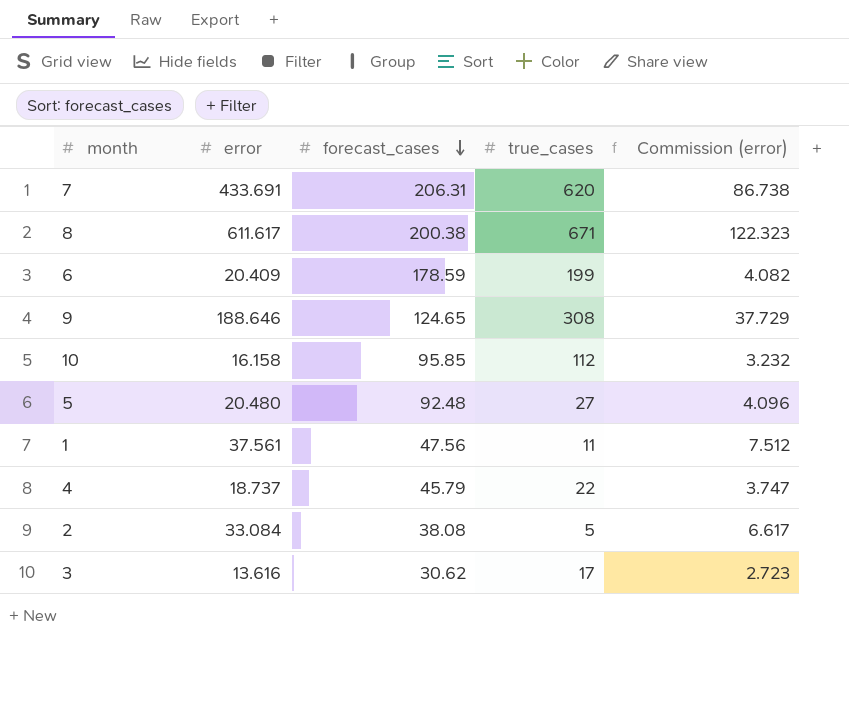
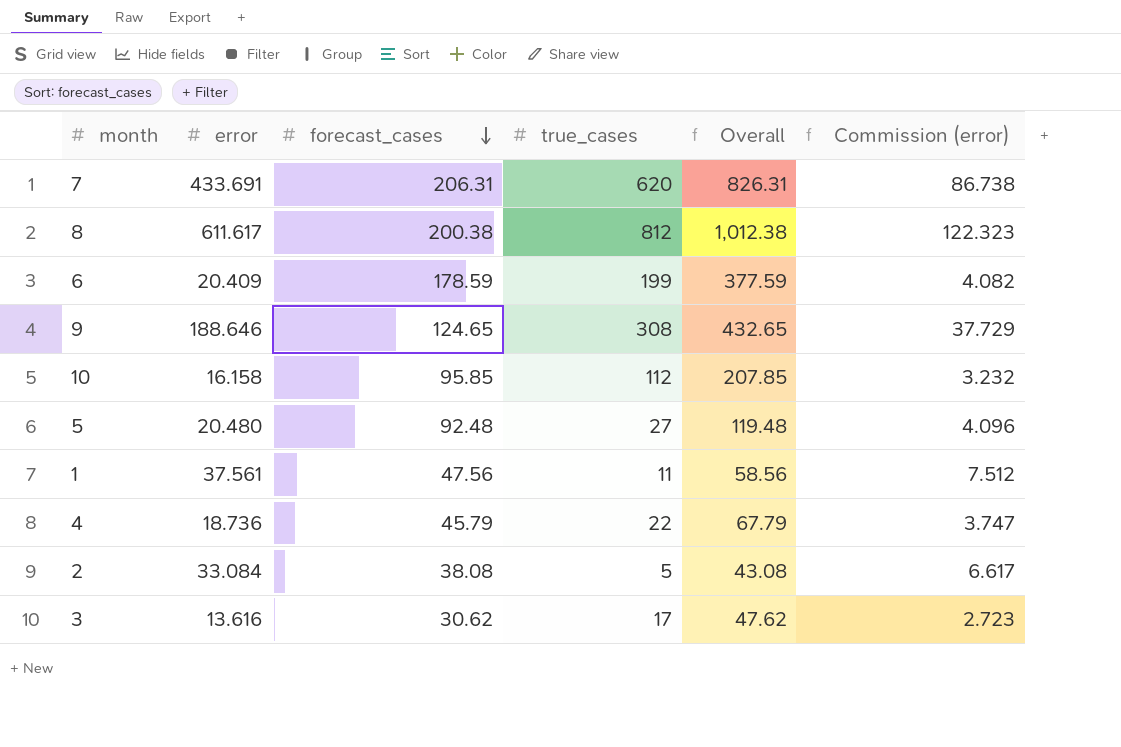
column Overall | formula: none -> [forecast_cases] + [true_cases]
8 | true_cases: 671 -> 812
4 | error: 18.737 -> 18.736

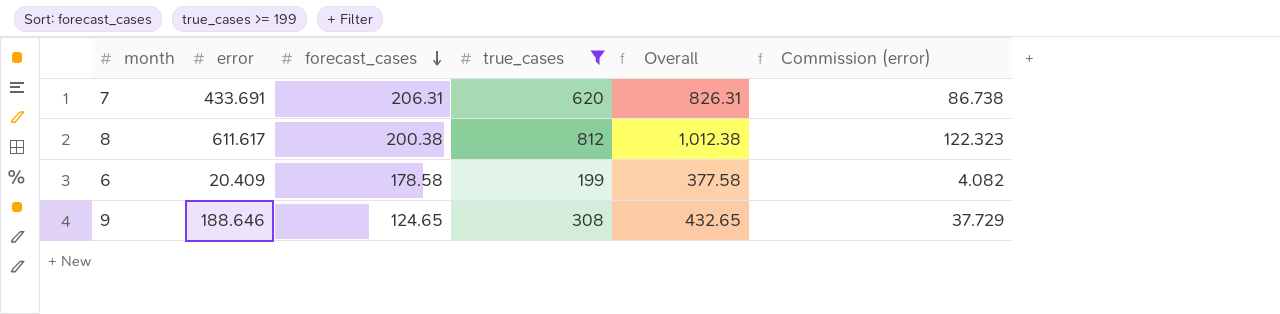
filter: none -> true_cases >= 199
6 | forecast_cases: 178.59 -> 178.58
6 | Overall: 377.59 -> 377.58

